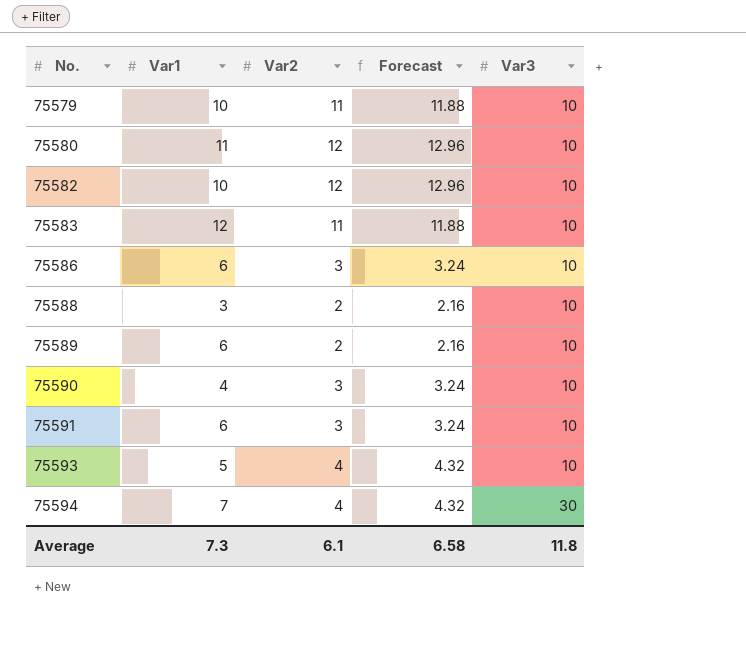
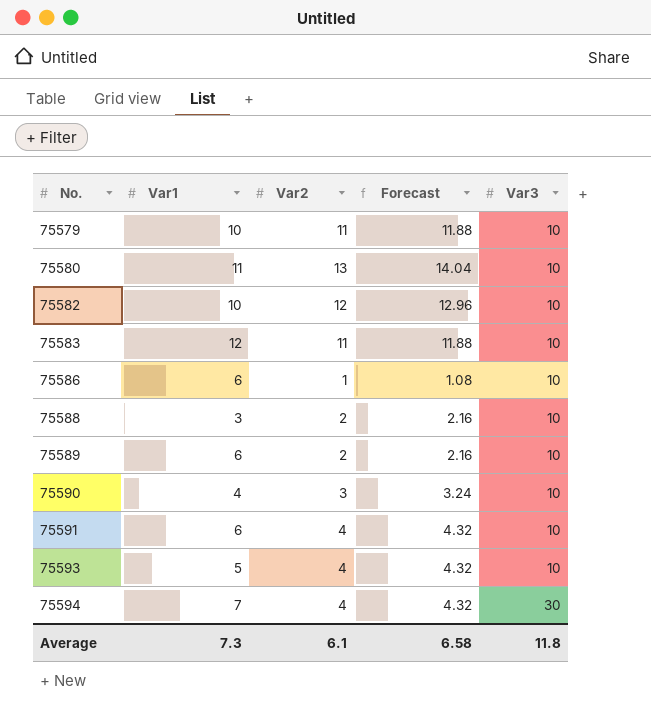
75580 | Var2: 12 -> 13
75580 | Forecast: 12.96 -> 14.04
75586 | Var2: 3 -> 1
75586 | Forecast: 3.24 -> 1.08
75591 | Var2: 3 -> 4
75591 | Forecast: 3.24 -> 4.32

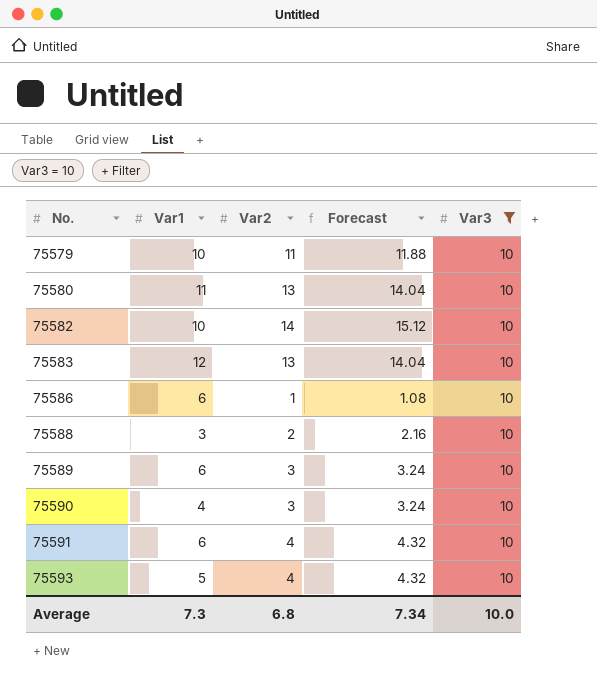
filter: none -> Var3 = 10
75582 | Var2: 12 -> 14
75582 | Forecast: 12.96 -> 15.12
75583 | Var2: 11 -> 13
75583 | Forecast: 11.88 -> 14.04
75589 | Var2: 2 -> 3
75589 | Forecast: 2.16 -> 3.24
Average | Var2: 6.1 -> 6.8
Average | Forecast: 6.58 -> 7.34
Average | Var3: 11.8 -> 10.0

